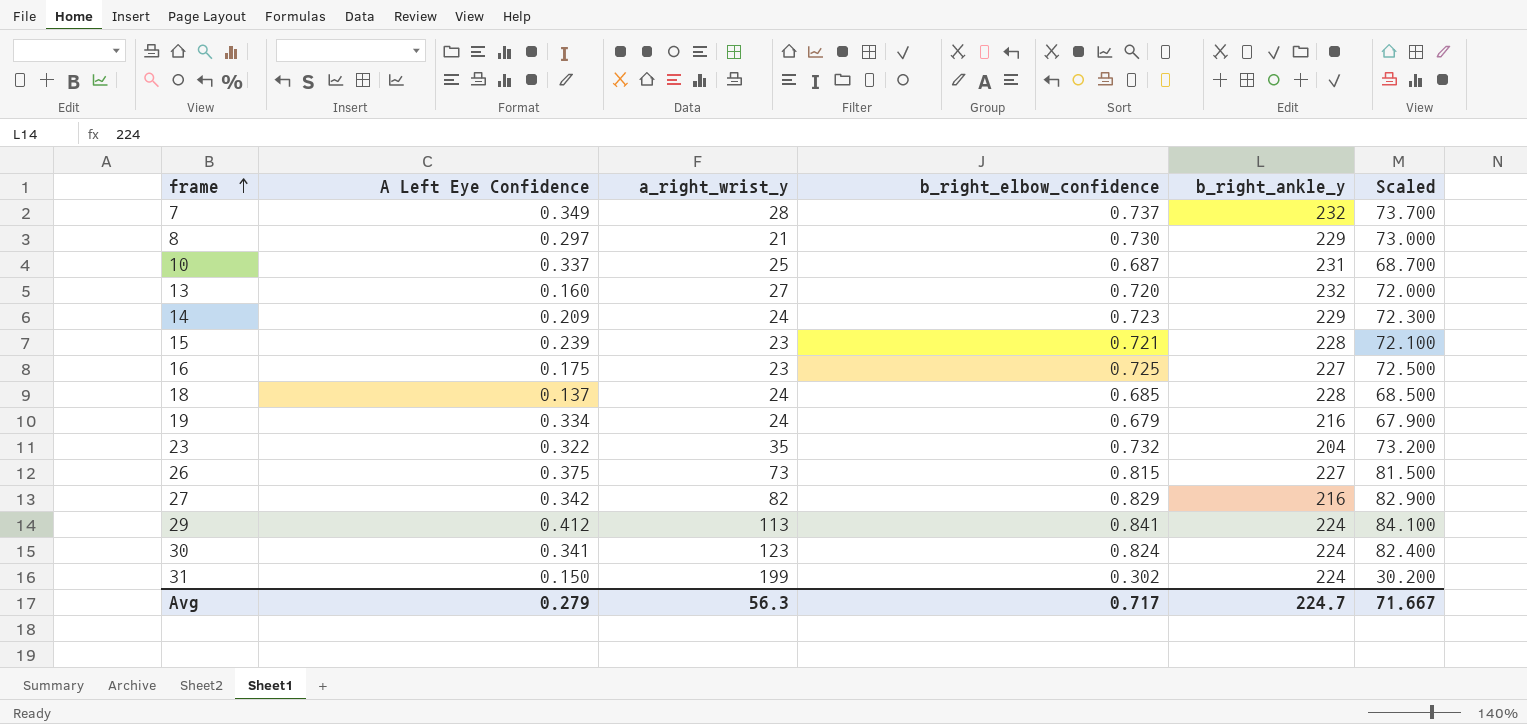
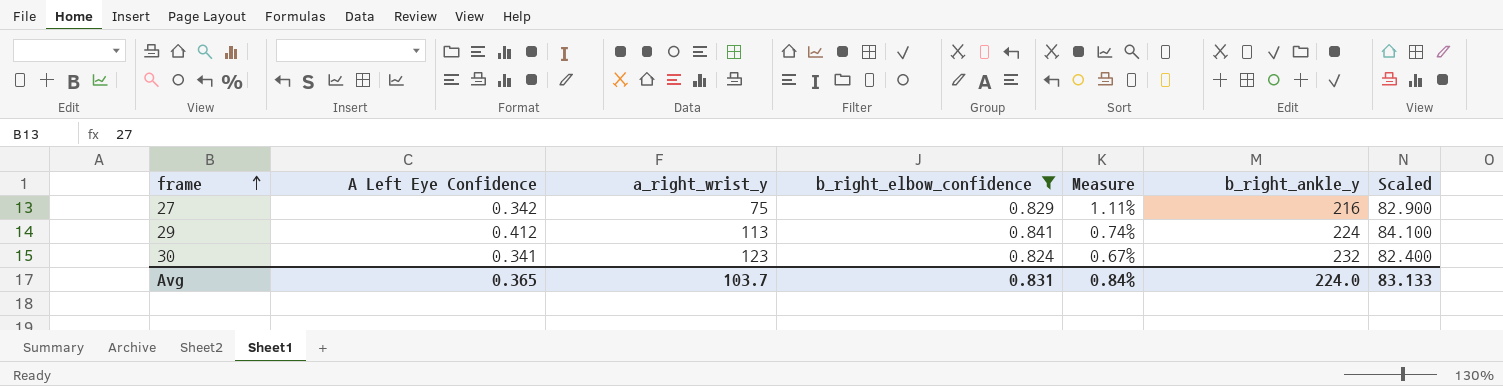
filter: none -> b_right_elbow_confidence >= 0.824
column Measure | formula: none -> [b_right_elbow_confidence] / [a_right_wrist_y]
27 | a_right_wrist_y: 82 -> 75
30 | b_right_ankle_y: 224 -> 232
Avg | A Left Eye Confidence: 0.279 -> 0.365
Avg | a_right_wrist_y: 56.3 -> 103.7
Avg | b_right_elbow_confidence: 0.717 -> 0.831
Avg | b_right_ankle_y: 224.7 -> 224.0
Avg | Scaled: 71.667 -> 83.133

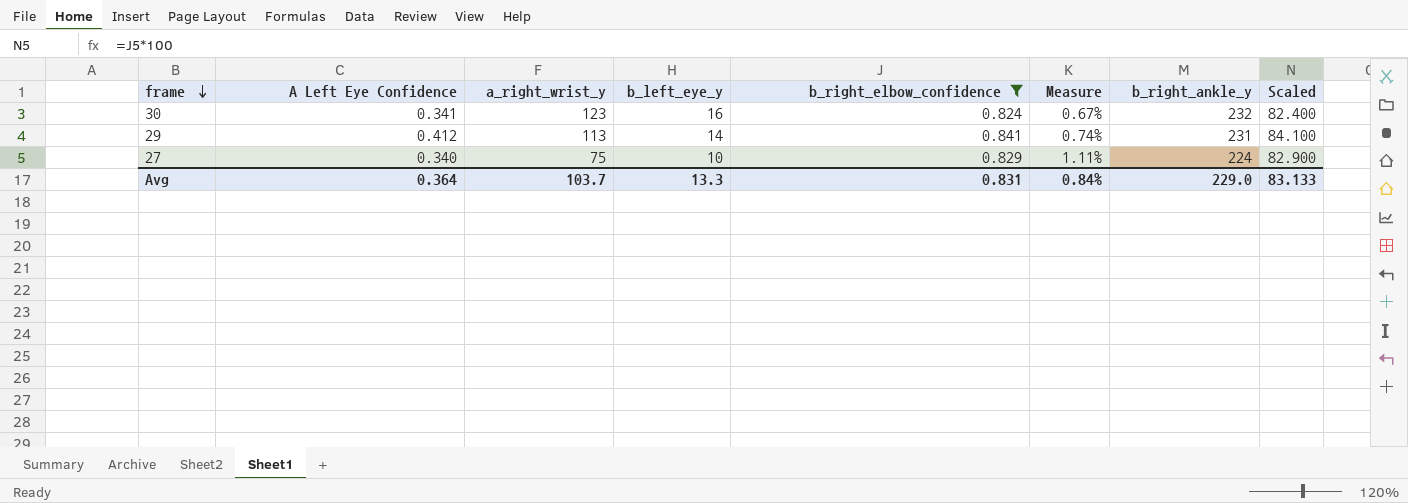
row order: frame ascending -> frame descending
column b_left_eye_y | position: none -> 4
29 | b_right_ankle_y: 224 -> 231
27 | A Left Eye Confidence: 0.342 -> 0.340
27 | b_right_ankle_y: 216 -> 224
Avg | A Left Eye Confidence: 0.365 -> 0.364
Avg | b_right_ankle_y: 224.0 -> 229.0

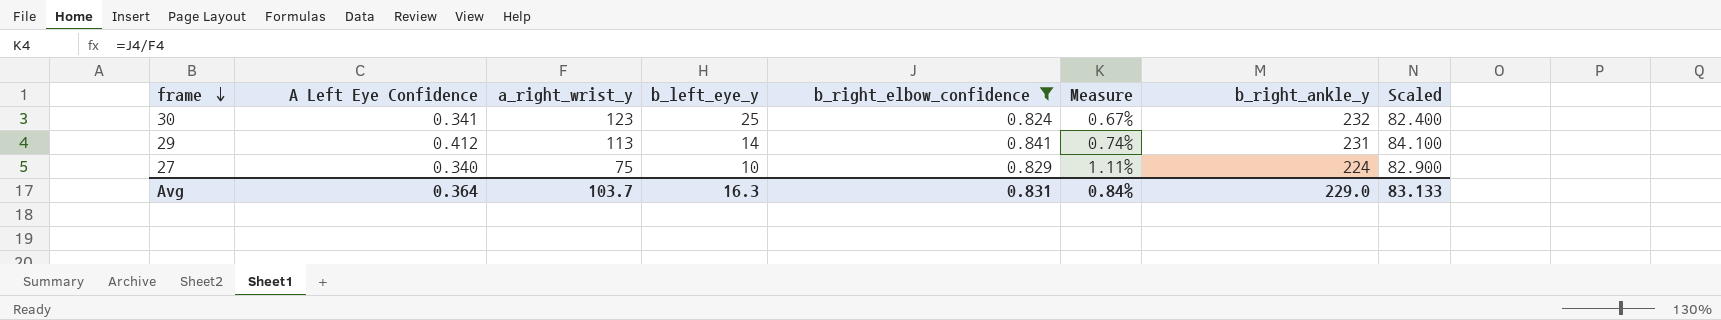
30 | b_left_eye_y: 16 -> 25
Avg | b_left_eye_y: 13.3 -> 16.3

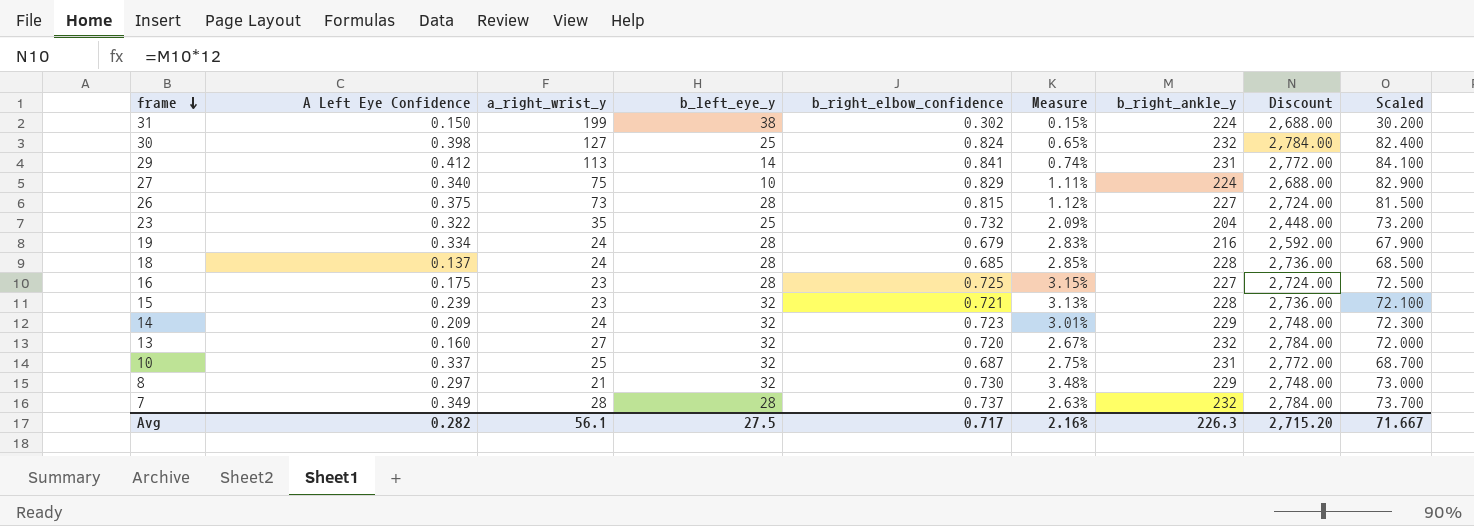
filter: b_right_elbow_confidence >= 0.824 -> none
column Discount | formula: none -> [b_right_ankle_y] * 12
30 | A Left Eye Confidence: 0.341 -> 0.398
30 | a_right_wrist_y: 123 -> 127
30 | Measure: 0.67% -> 0.65%
Avg | A Left Eye Confidence: 0.364 -> 0.282
Avg | a_right_wrist_y: 103.7 -> 56.1
Avg | b_left_eye_y: 16.3 -> 27.5
Avg | b_right_elbow_confidence: 0.831 -> 0.717
Avg | Measure: 0.84% -> 2.16%
Avg | b_right_ankle_y: 229.0 -> 226.3
Avg | Scaled: 83.133 -> 71.667

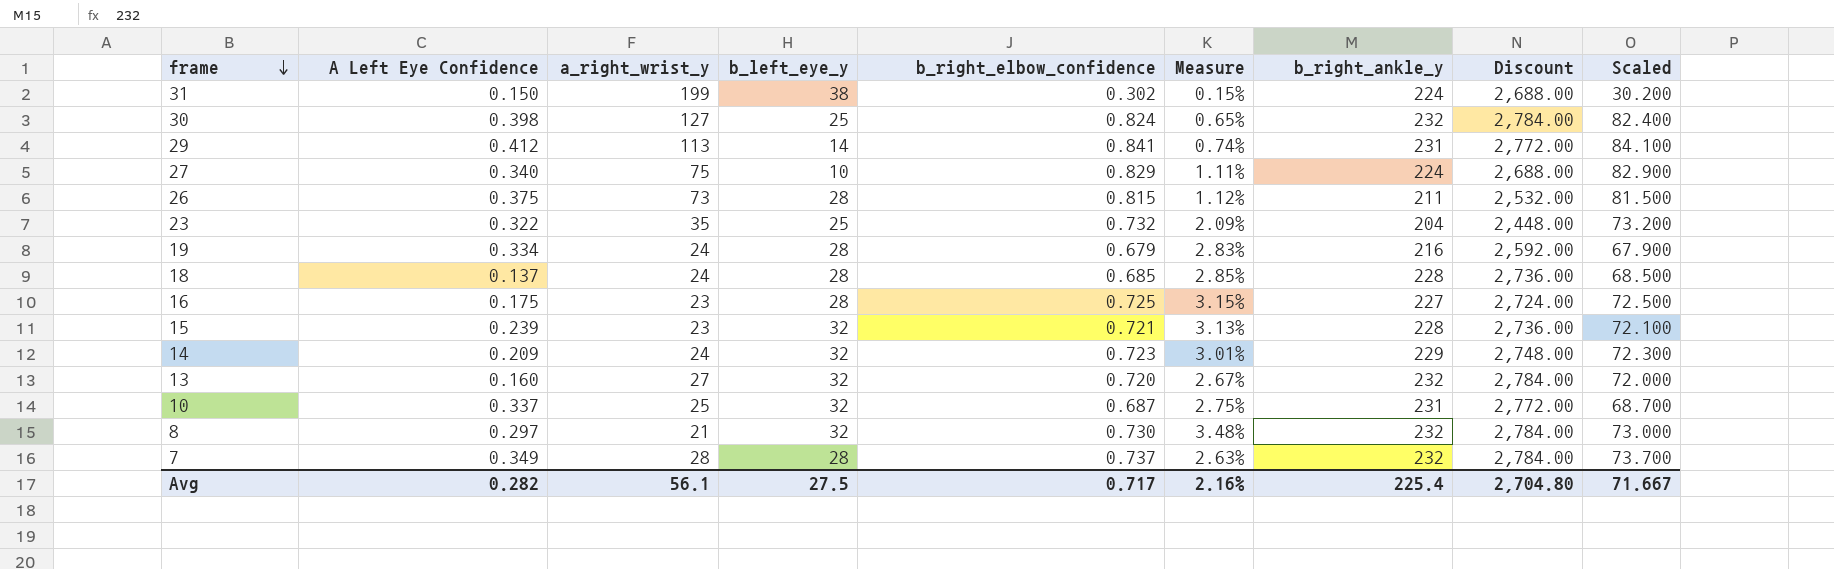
26 | b_right_ankle_y: 227 -> 211
26 | Discount: 2,724.00 -> 2,532.00
8 | b_right_ankle_y: 229 -> 232
8 | Discount: 2,748.00 -> 2,784.00
Avg | b_right_ankle_y: 226.3 -> 225.4
Avg | Discount: 2,715.20 -> 2,704.80

